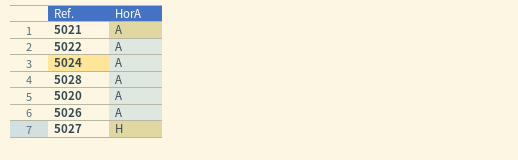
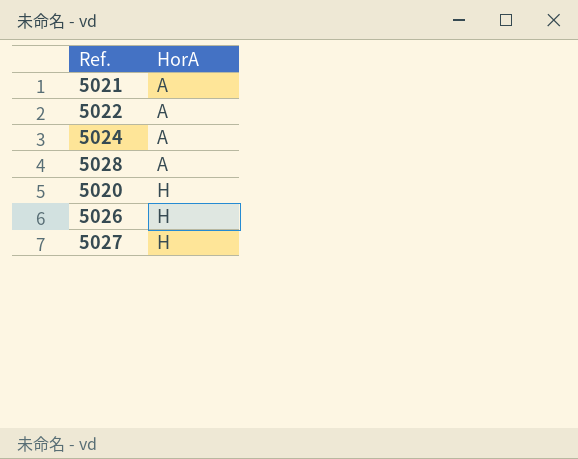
5020 | HorA: A -> H
5026 | HorA: A -> H

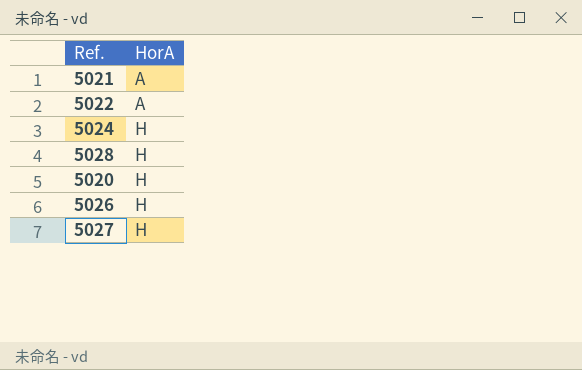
5024 | HorA: A -> H
5028 | HorA: A -> H

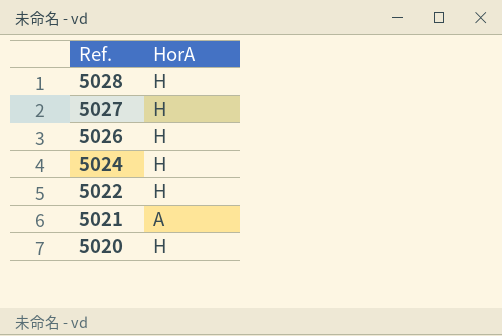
row order: HorA ascending -> Ref. descending
5022 | HorA: A -> H

